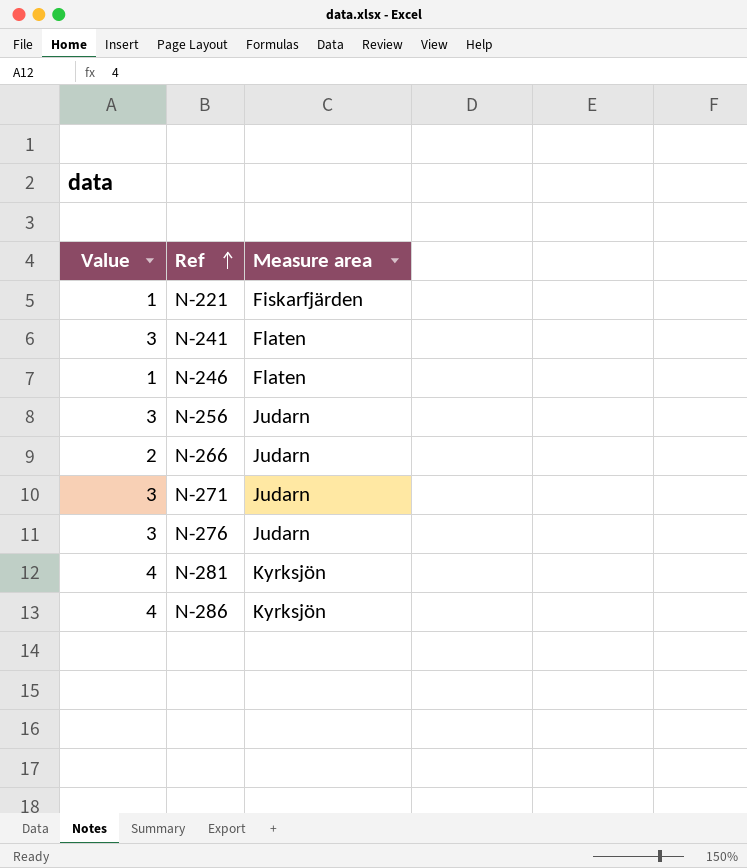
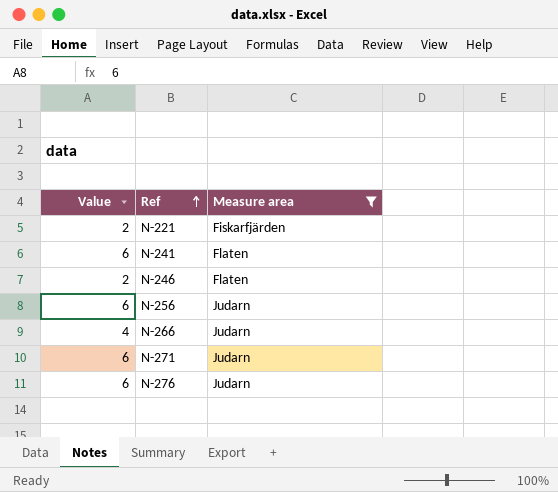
filter: none -> Measure area != Kyrksjön
N-221 | Value: 1 -> 2
N-241 | Value: 3 -> 6
N-246 | Value: 1 -> 2
N-256 | Value: 3 -> 6
N-266 | Value: 2 -> 4
N-271 | Value: 3 -> 6
N-276 | Value: 3 -> 6

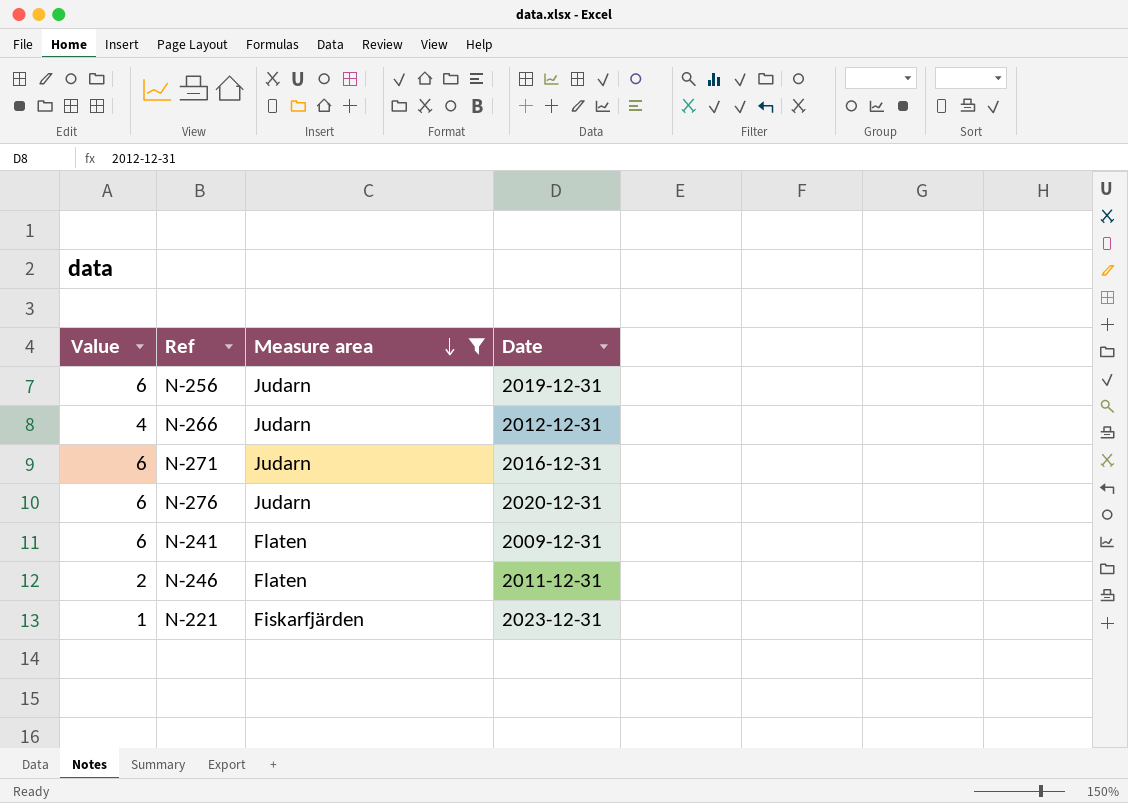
row order: Ref ascending -> Measure area descending
column Date | position: none -> 4
N-221 | Value: 2 -> 1

